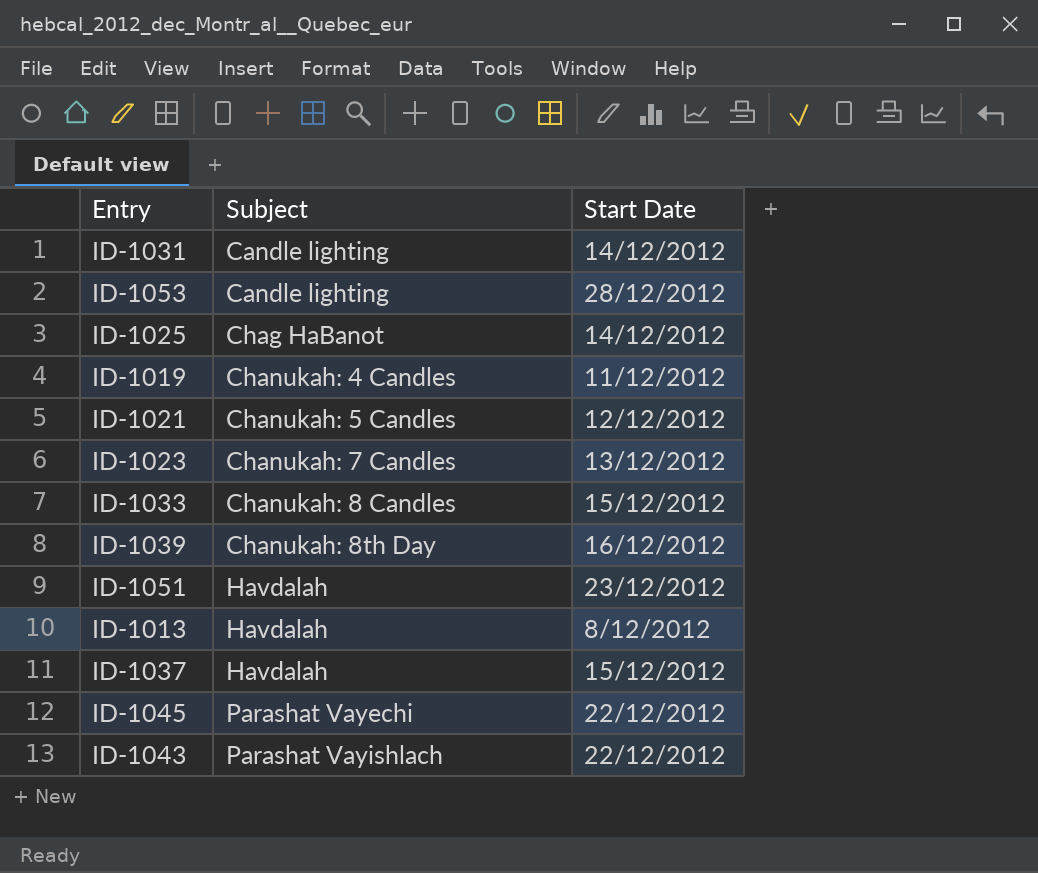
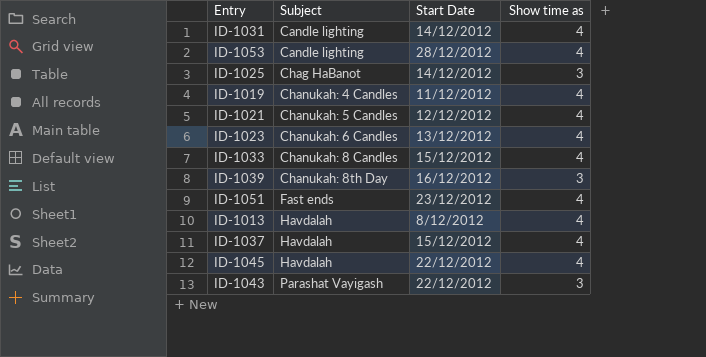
column Show time as | position: none -> 4
ID-1023 | Subject: Chanukah: 7 Candles -> Chanukah: 6 Candles
ID-1051 | Subject: Havdalah -> Fast ends
ID-1045 | Subject: Parashat Vayechi -> Havdalah
ID-1043 | Subject: Parashat Vayishlach -> Parashat Vayigash

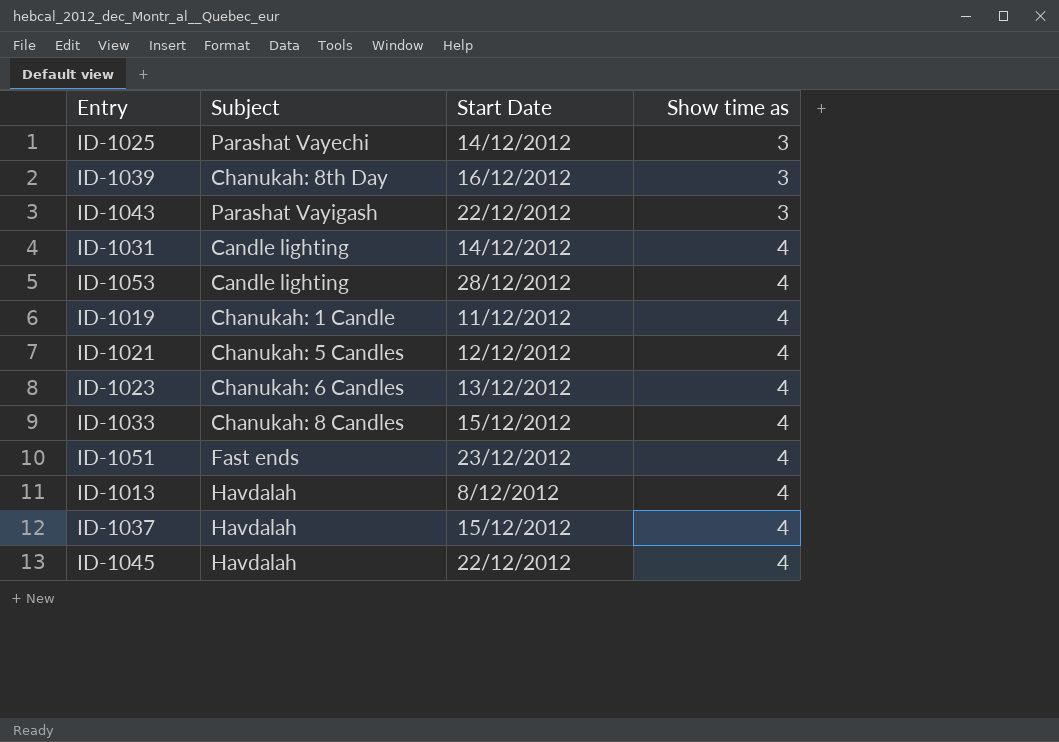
row order: Subject ascending -> Show time as ascending
ID-1025 | Subject: Chag HaBanot -> Parashat Vayechi
ID-1019 | Subject: Chanukah: 4 Candles -> Chanukah: 1 Candle

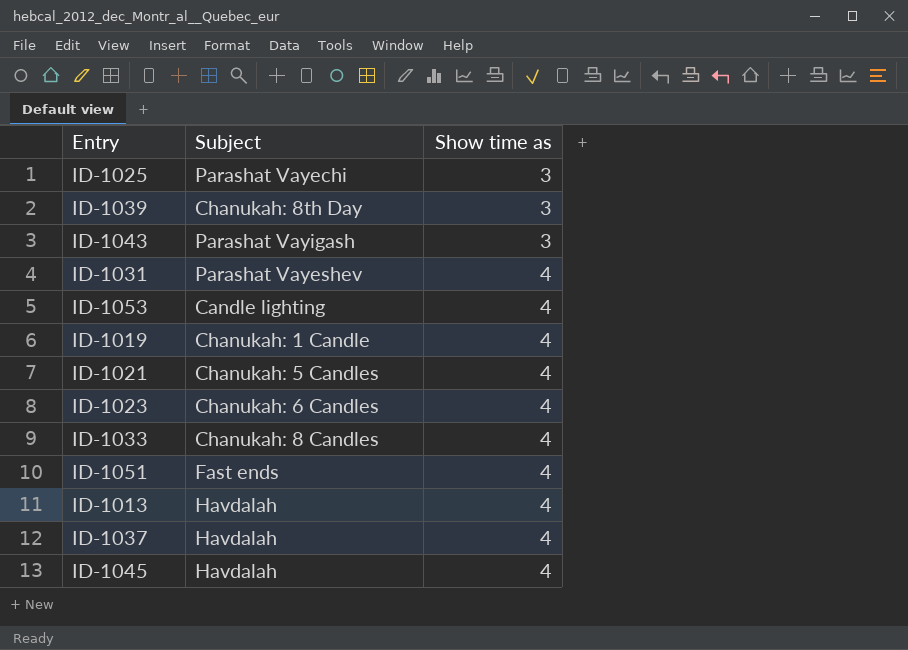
column Start Date | position: 3 -> none
ID-1031 | Subject: Candle lighting -> Parashat Vayeshev

